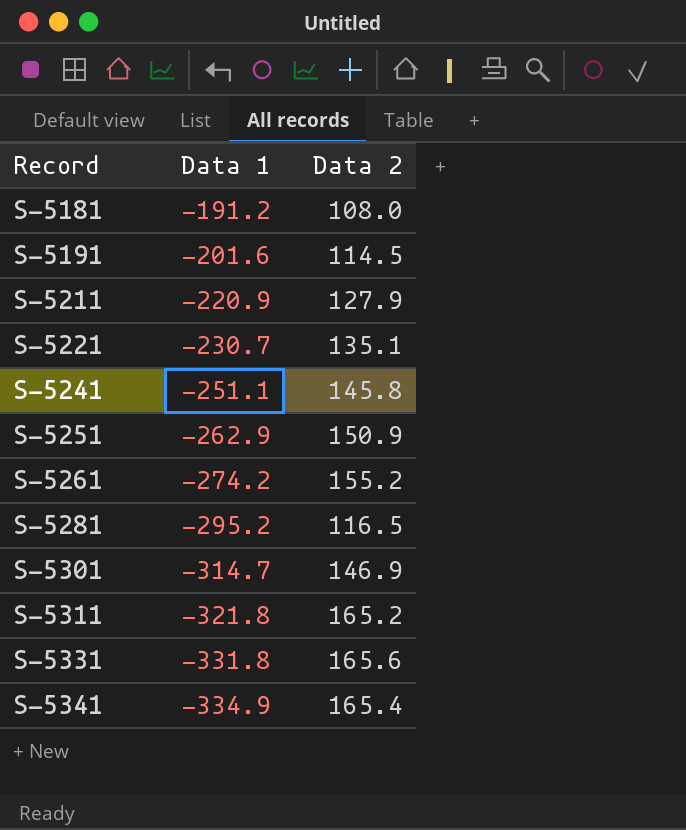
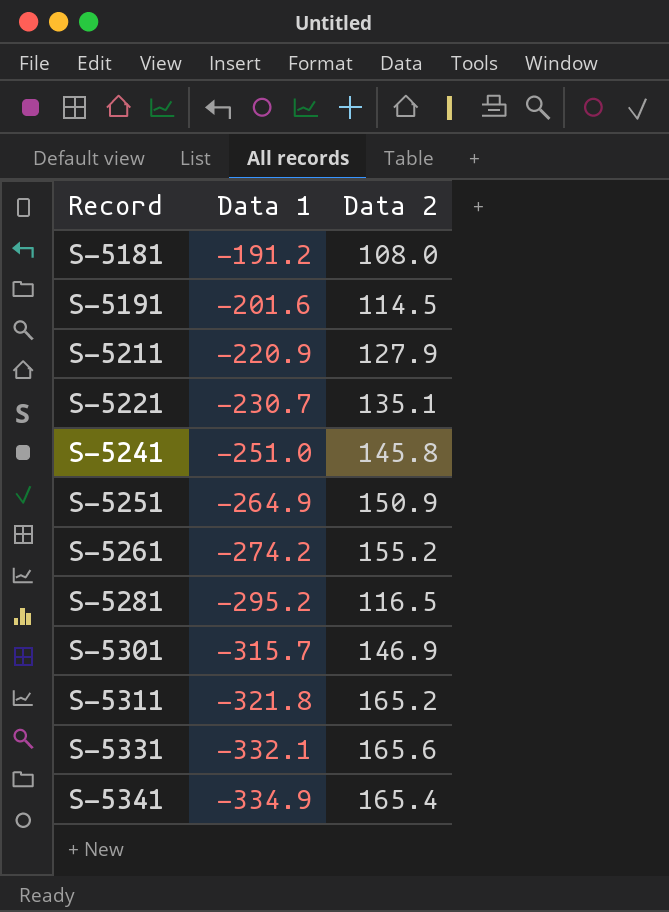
S-5241 | Data 1: -251.1 -> -251.0
S-5251 | Data 1: -262.9 -> -264.9
S-5301 | Data 1: -314.7 -> -315.7
S-5331 | Data 1: -331.8 -> -332.1

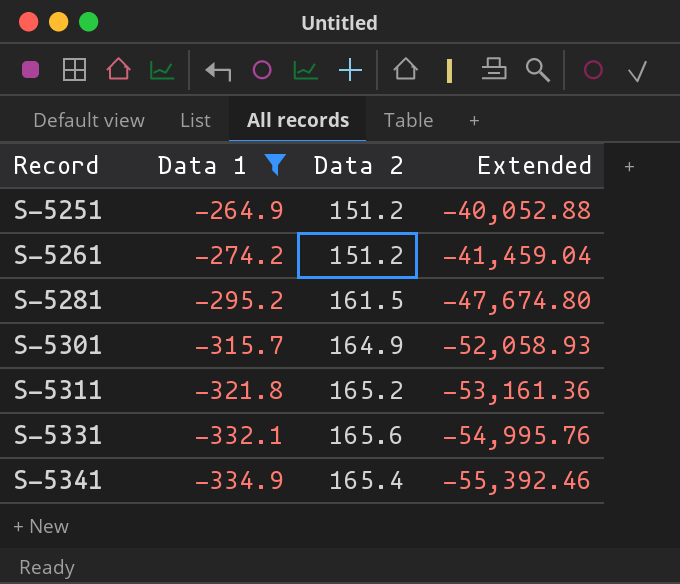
filter: none -> Data 1 <= -264.9
column Extended | formula: none -> [Data 1] * [Data 2]
S-5251 | Data 2: 150.9 -> 151.2
S-5261 | Data 2: 155.2 -> 151.2
S-5281 | Data 2: 116.5 -> 161.5
S-5301 | Data 2: 146.9 -> 164.9

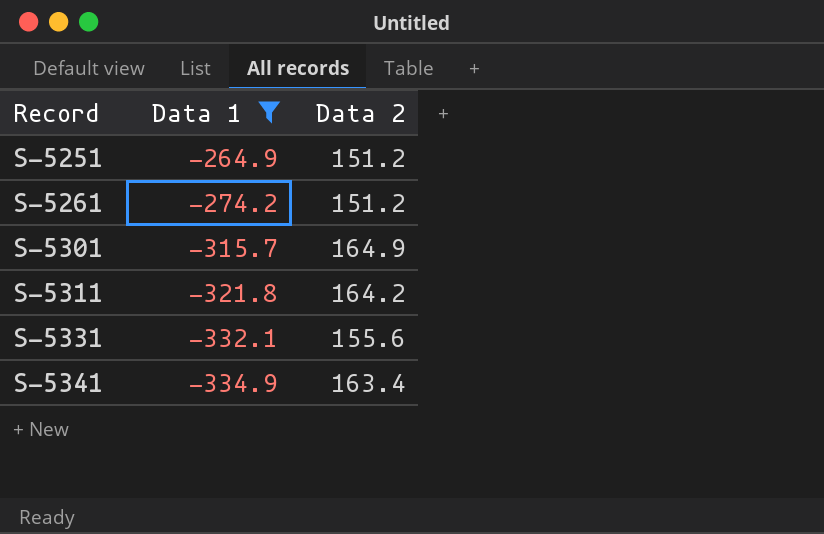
column Extended | formula: [Data 1] * [Data 2] -> none
row S-5281: -295.2 | 161.5 | -47,674.80 -> none
S-5311 | Data 2: 165.2 -> 164.2
S-5331 | Data 2: 165.6 -> 155.6
S-5341 | Data 2: 165.4 -> 163.4

